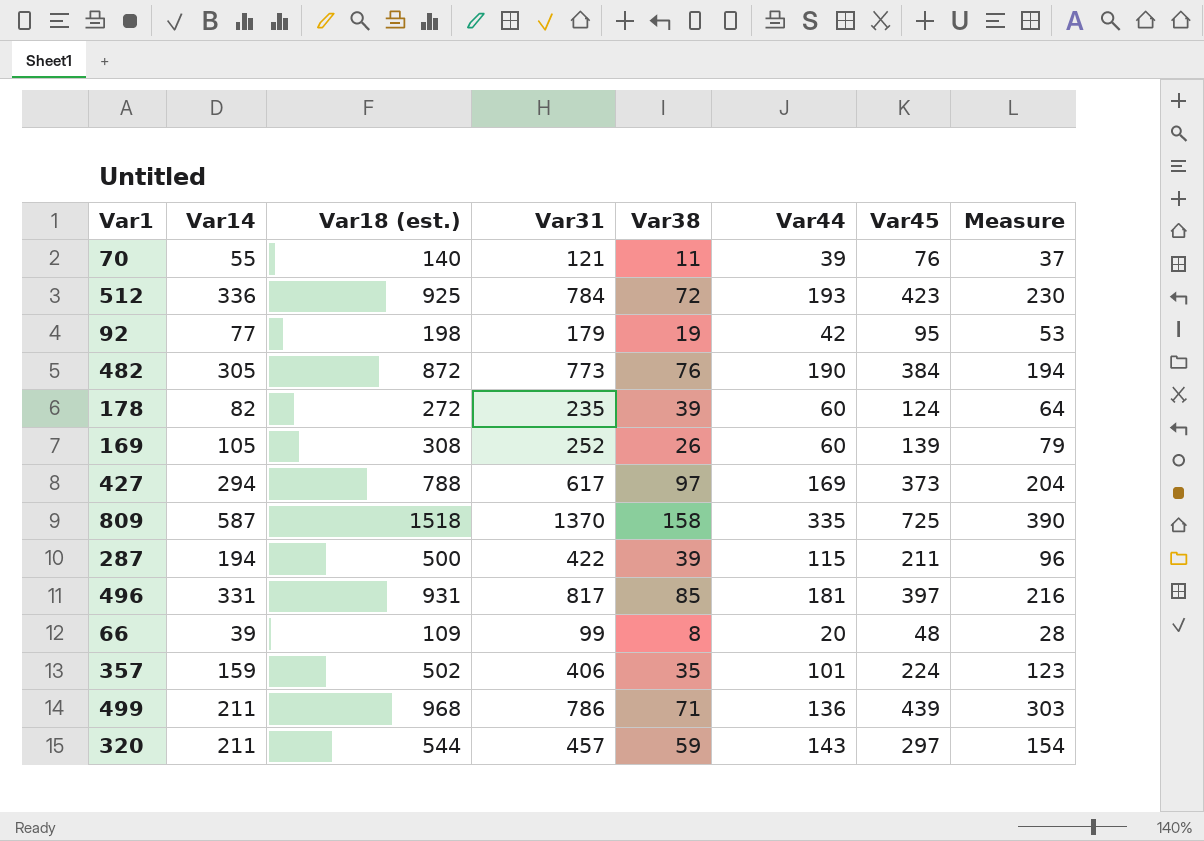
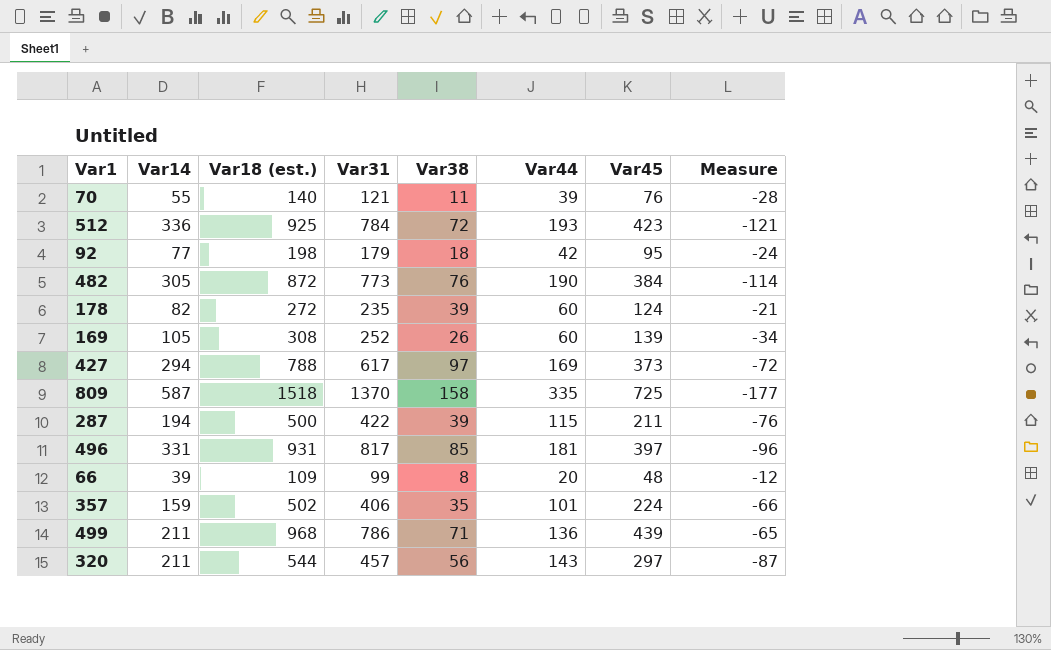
column Measure | formula: [Var45] - [Var44] -> [Var38] - [Var44]
92 | Var38: 19 -> 18
320 | Var38: 59 -> 56

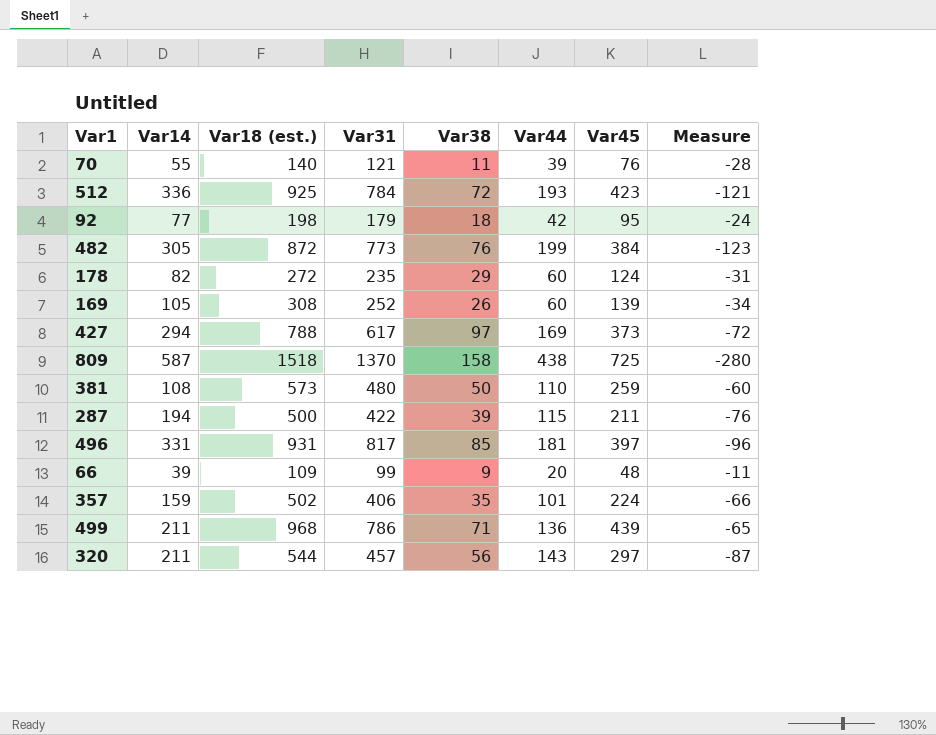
482 | Var44: 190 -> 199
482 | Measure: -114 -> -123
178 | Var38: 39 -> 29
178 | Measure: -21 -> -31
809 | Var44: 335 -> 438
809 | Measure: -177 -> -280
row 381: none -> 108 | 573 | 480 | 50 | 110 | 259 | -60
66 | Var38: 8 -> 9
66 | Measure: -12 -> -11

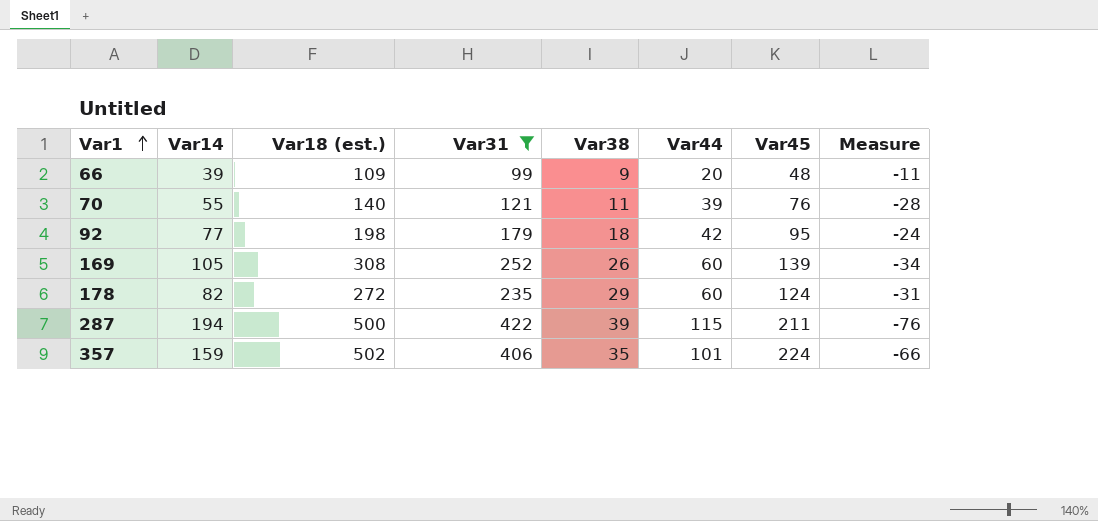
filter: none -> Var31 <= 422
row order: none -> Var1 ascending

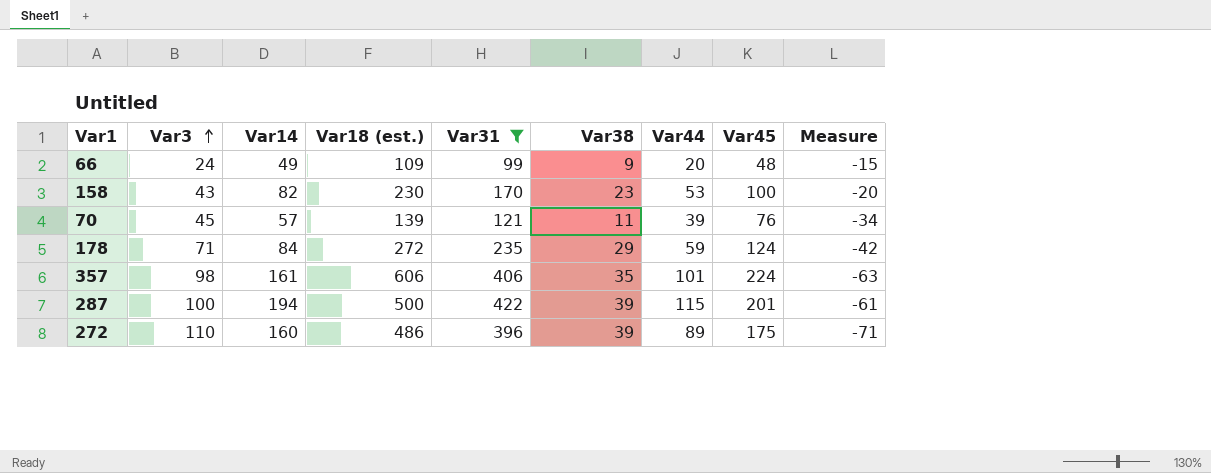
row order: Var1 ascending -> Var3 ascending
column Var3 | position: none -> 2
column Measure | formula: [Var38] - [Var44] -> [Var38] - [Var3]
row 92: 77 | 198 | 179 | 18 | 42 | 95 | -24 -> none
row 169: 105 | 308 | 252 | 26 | 60 | 139 | -34 -> none
66 | Var14: 39 -> 49
row 158: none -> 43 | 82 | 230 | 170 | 23 | 53 | 100 | -20
70 | Var14: 55 -> 57
70 | Var18 (est.): 140 -> 139
178 | Var14: 82 -> 84
178 | Var44: 60 -> 59
357 | Var14: 159 -> 161
357 | Var18 (est.): 502 -> 606
287 | Var45: 211 -> 201
row 272: none -> 110 | 160 | 486 | 396 | 39 | 89 | 175 | -71

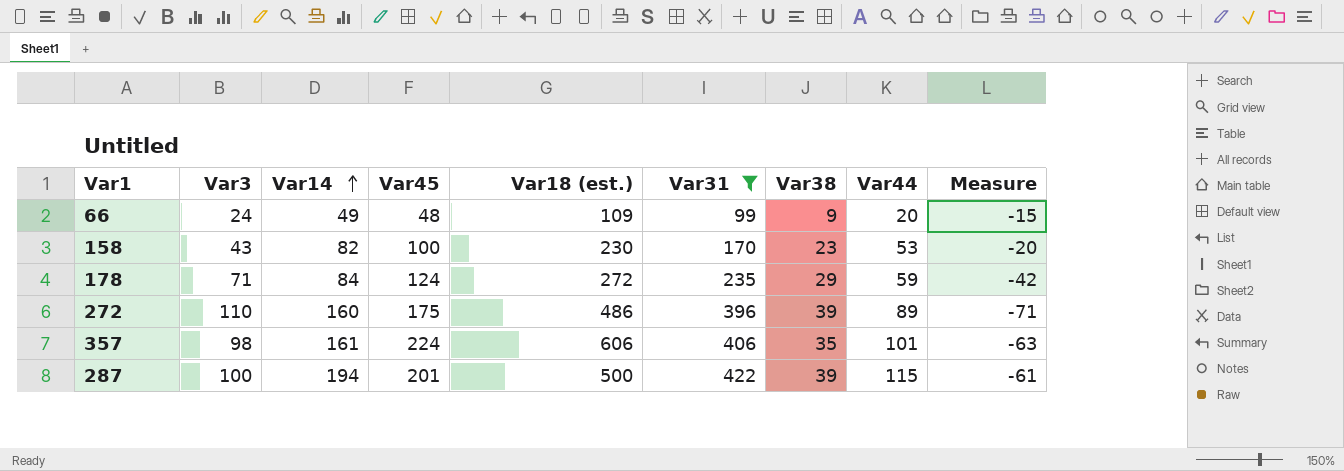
row order: Var3 ascending -> Var14 ascending
column Var45 | position: 8 -> 4
row 70: 45 | 57 | 139 | 121 | 11 | 39 | 76 | -34 -> none

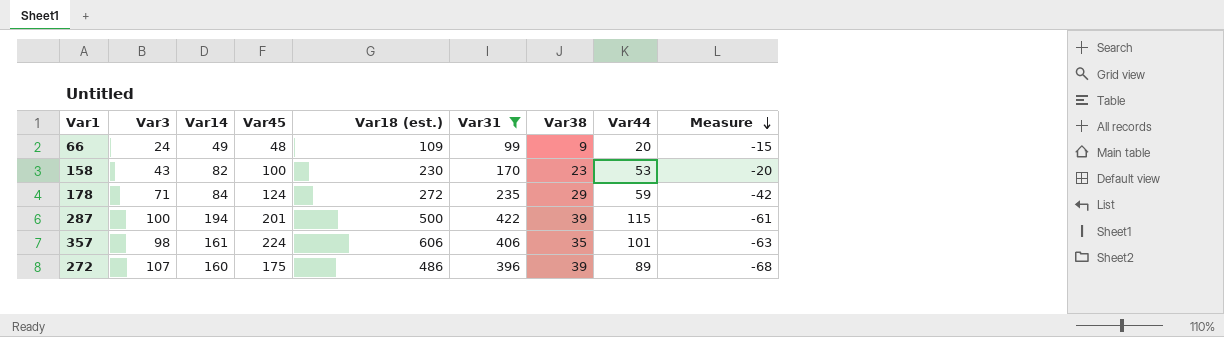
row order: Var14 ascending -> Measure descending
272 | Var3: 110 -> 107
272 | Measure: -71 -> -68

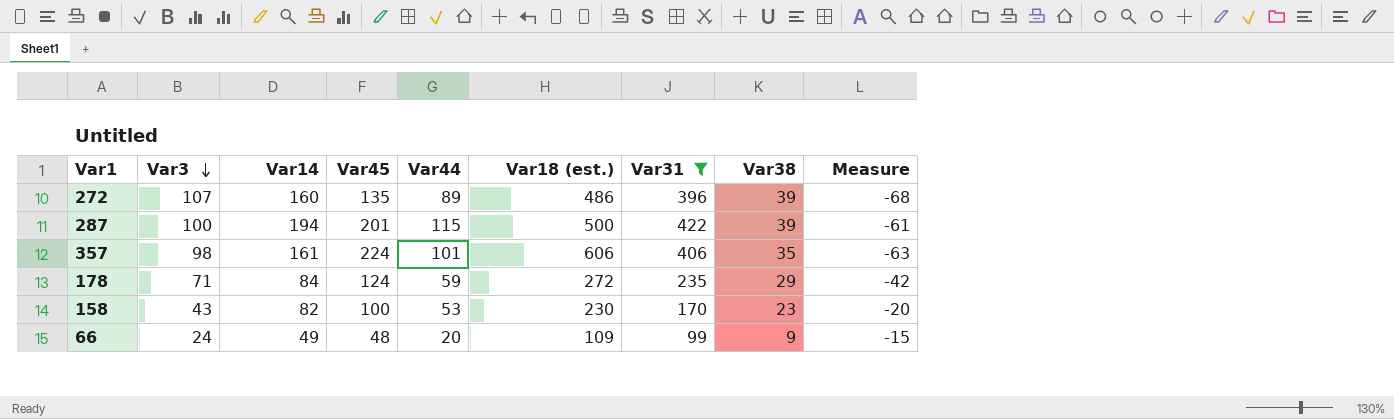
row order: Measure descending -> Var3 descending
column Var44 | position: 8 -> 5
272 | Var45: 175 -> 135

